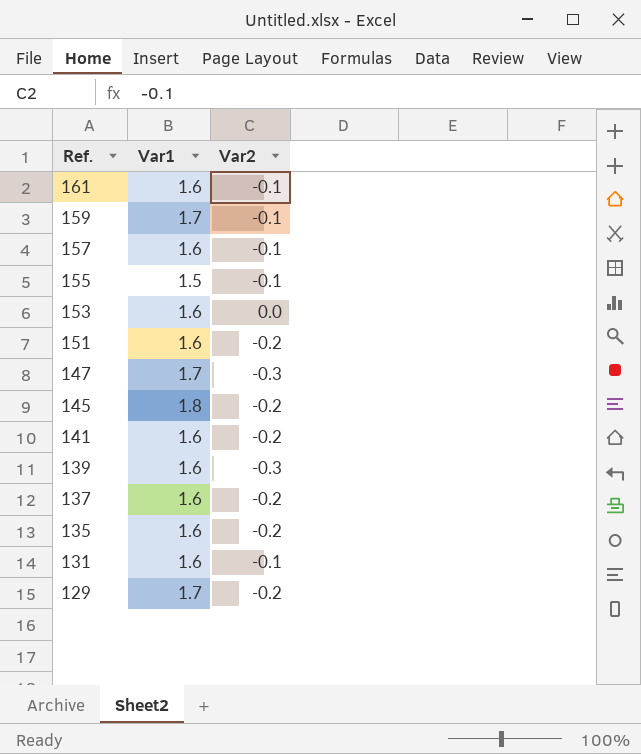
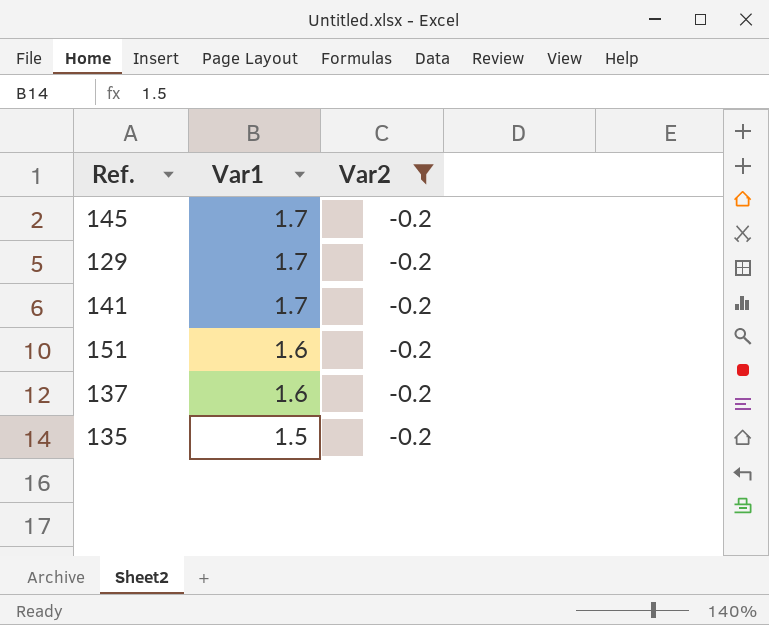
filter: none -> Var2 = -0.2
row order: Ref. descending -> Var1 descending
145 | Var1: 1.8 -> 1.7
141 | Var1: 1.6 -> 1.7
135 | Var1: 1.6 -> 1.5

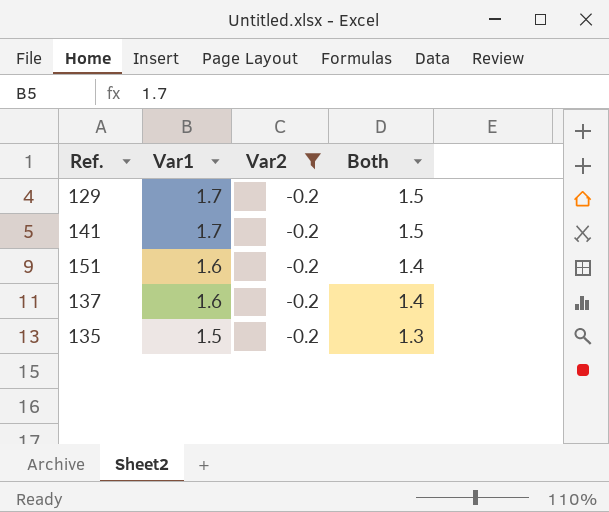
column Both | formula: none -> [Var1] + [Var2]
row 145: 1.7 | -0.2 -> none

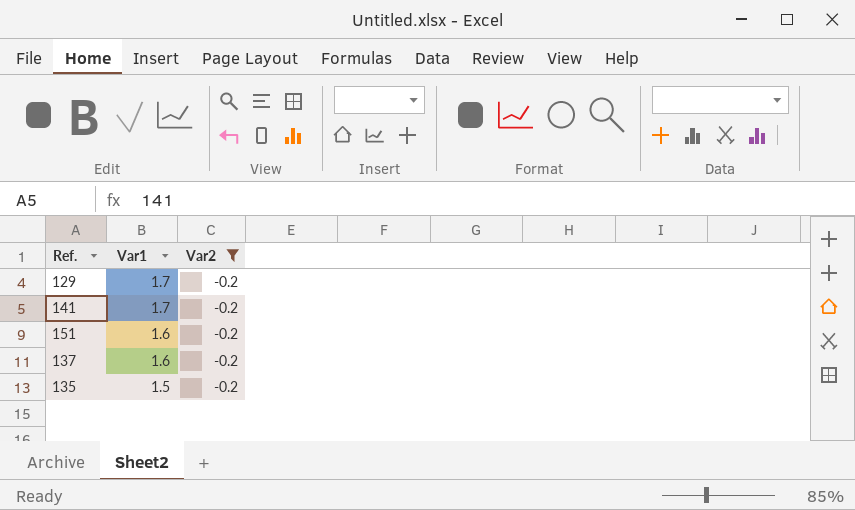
column Both | formula: [Var1] + [Var2] -> none

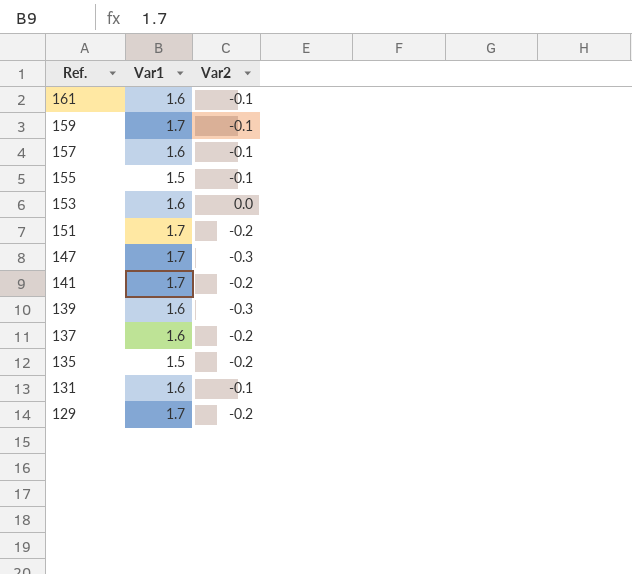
filter: Var2 = -0.2 -> none
row order: Var1 descending -> Ref. descending
151 | Var1: 1.6 -> 1.7

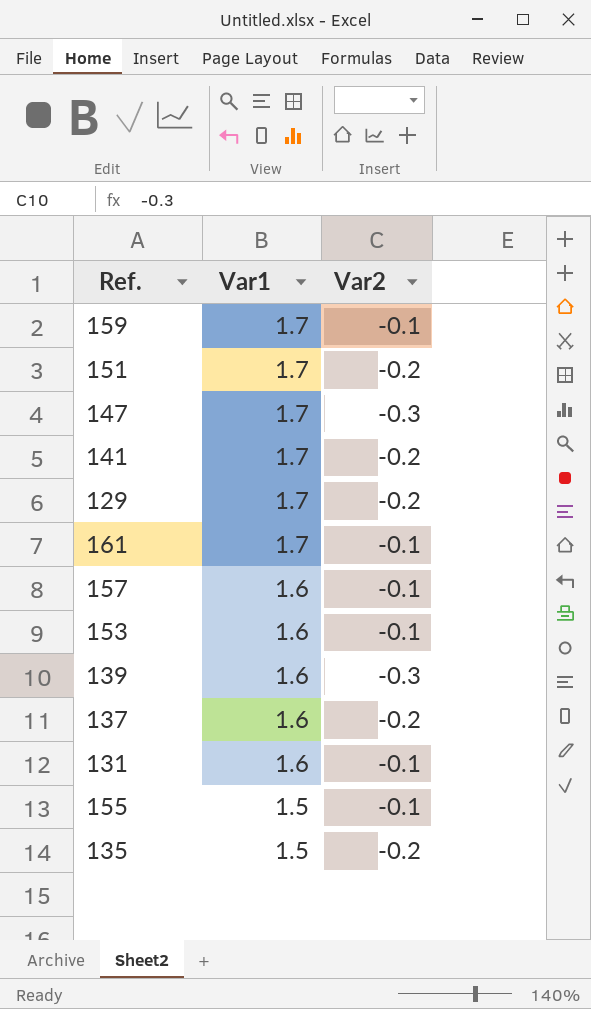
row order: Ref. descending -> Var1 descending
161 | Var1: 1.6 -> 1.7
153 | Var2: 0.0 -> -0.1

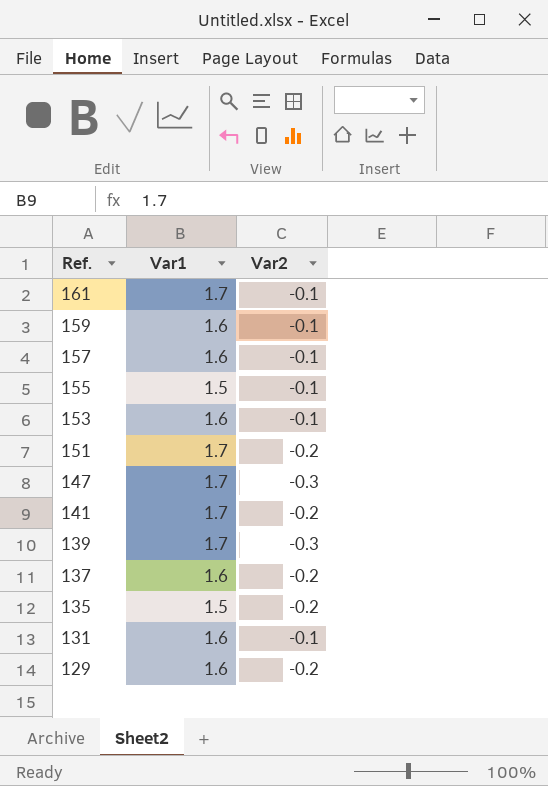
row order: Var1 descending -> Ref. descending
159 | Var1: 1.7 -> 1.6
139 | Var1: 1.6 -> 1.7
129 | Var1: 1.7 -> 1.6

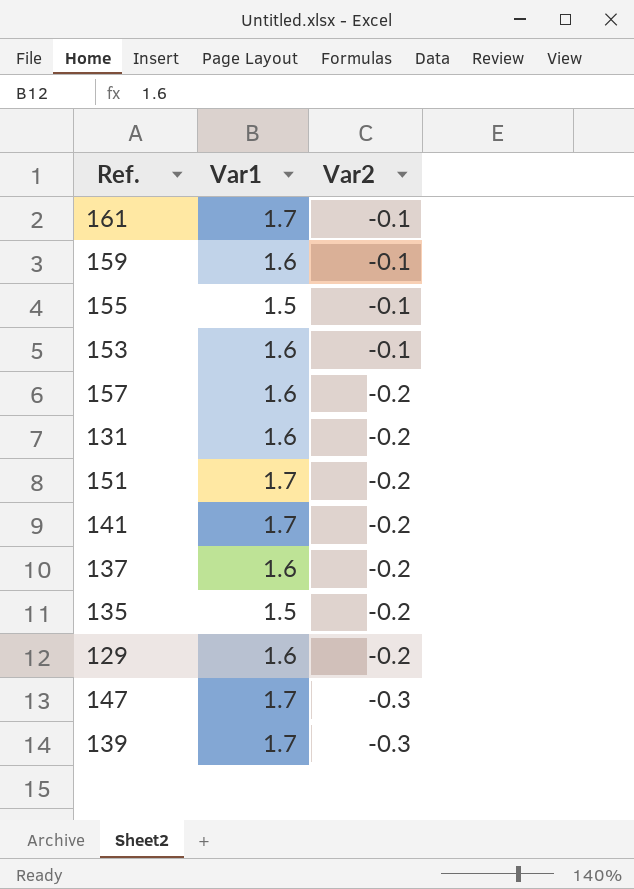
row order: Ref. descending -> Var2 descending
157 | Var2: -0.1 -> -0.2
131 | Var2: -0.1 -> -0.2

